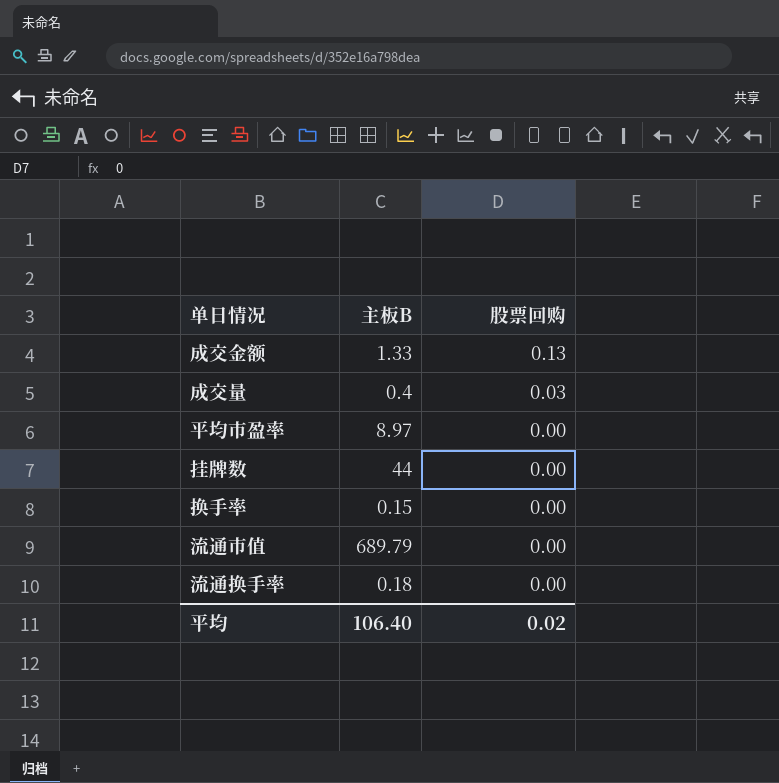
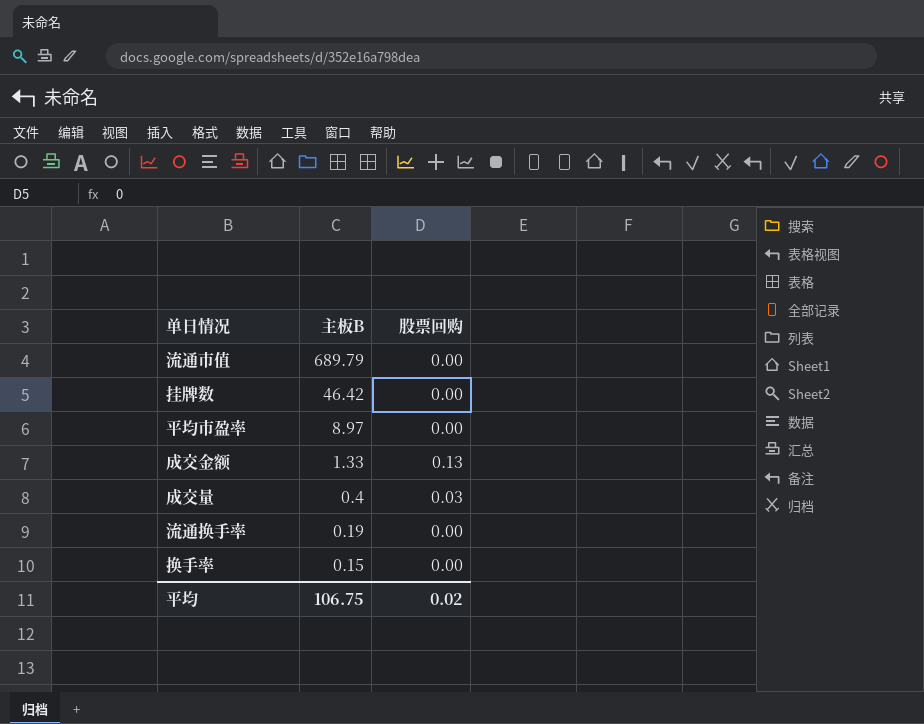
row order: 股票回购 descending -> 主板B descending
挂牌数 | 主板B: 44 -> 46.42
流通换手率 | 主板B: 0.18 -> 0.19
平均 | 主板B: 106.40 -> 106.75

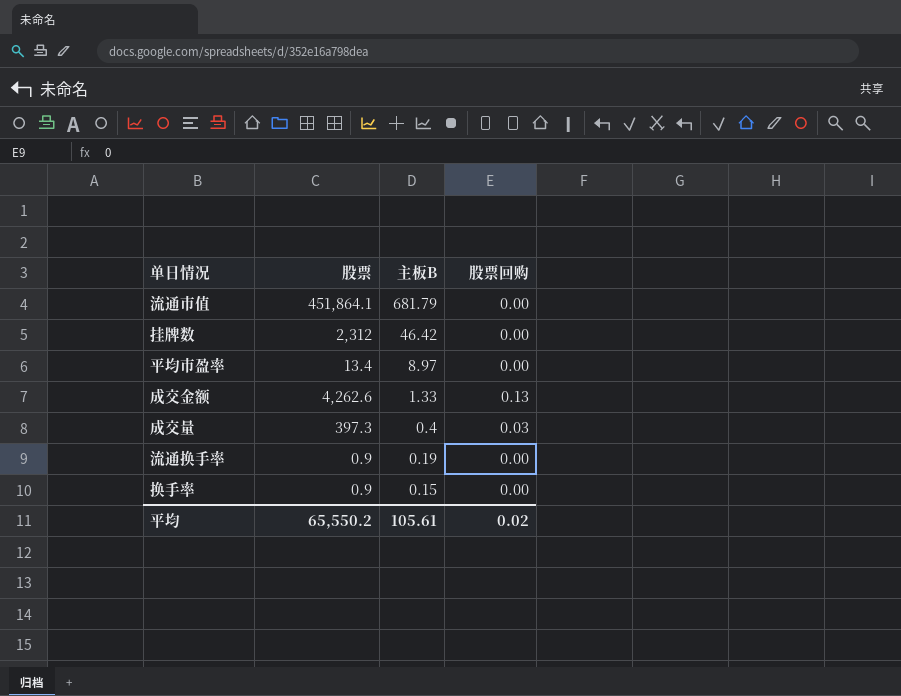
column 股票 | position: none -> 2
流通市值 | 主板B: 689.79 -> 681.79
平均 | 主板B: 106.75 -> 105.61

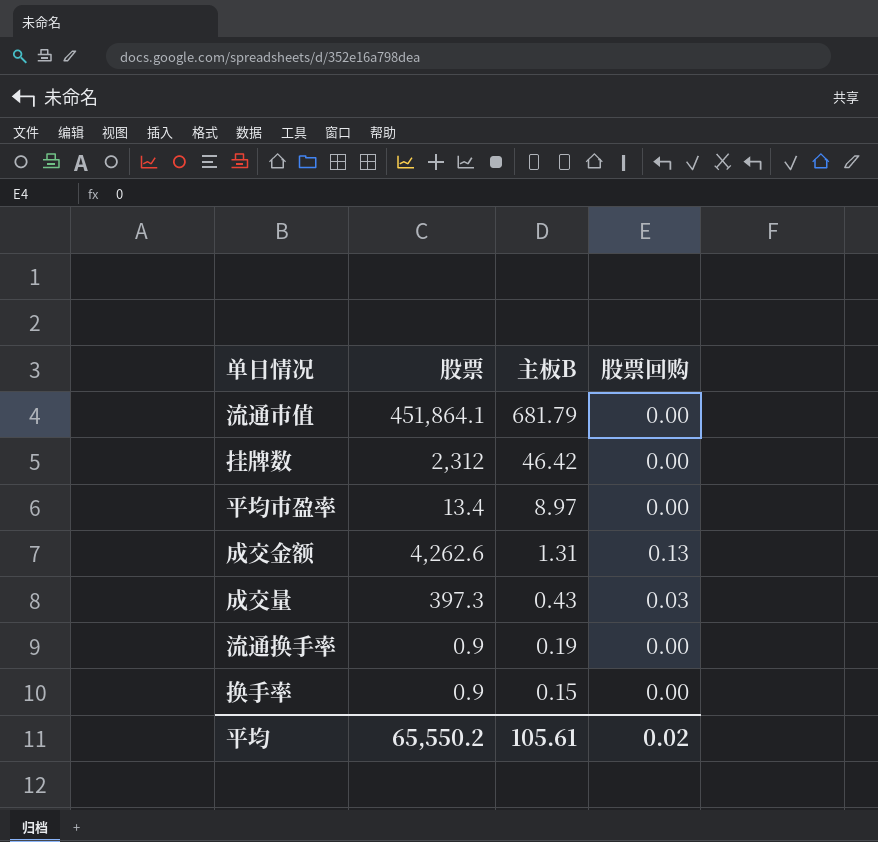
成交金额 | 主板B: 1.33 -> 1.31
成交量 | 主板B: 0.4 -> 0.43

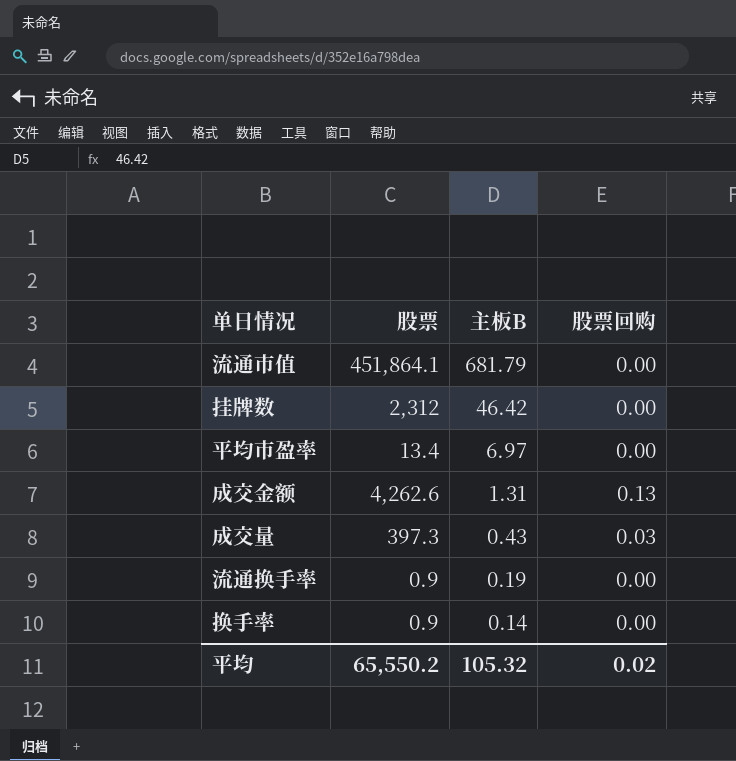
平均市盈率 | 主板B: 8.97 -> 6.97
换手率 | 主板B: 0.15 -> 0.14
平均 | 主板B: 105.61 -> 105.32

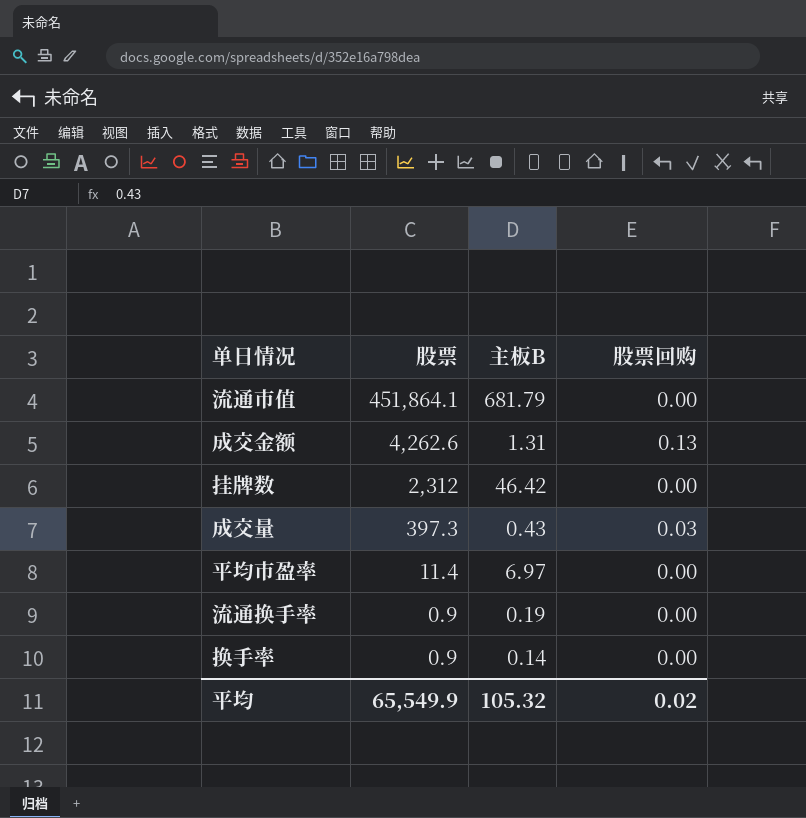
row order: 主板B descending -> 股票 descending
平均市盈率 | 股票: 13.4 -> 11.4
平均 | 股票: 65,550.2 -> 65,549.9

